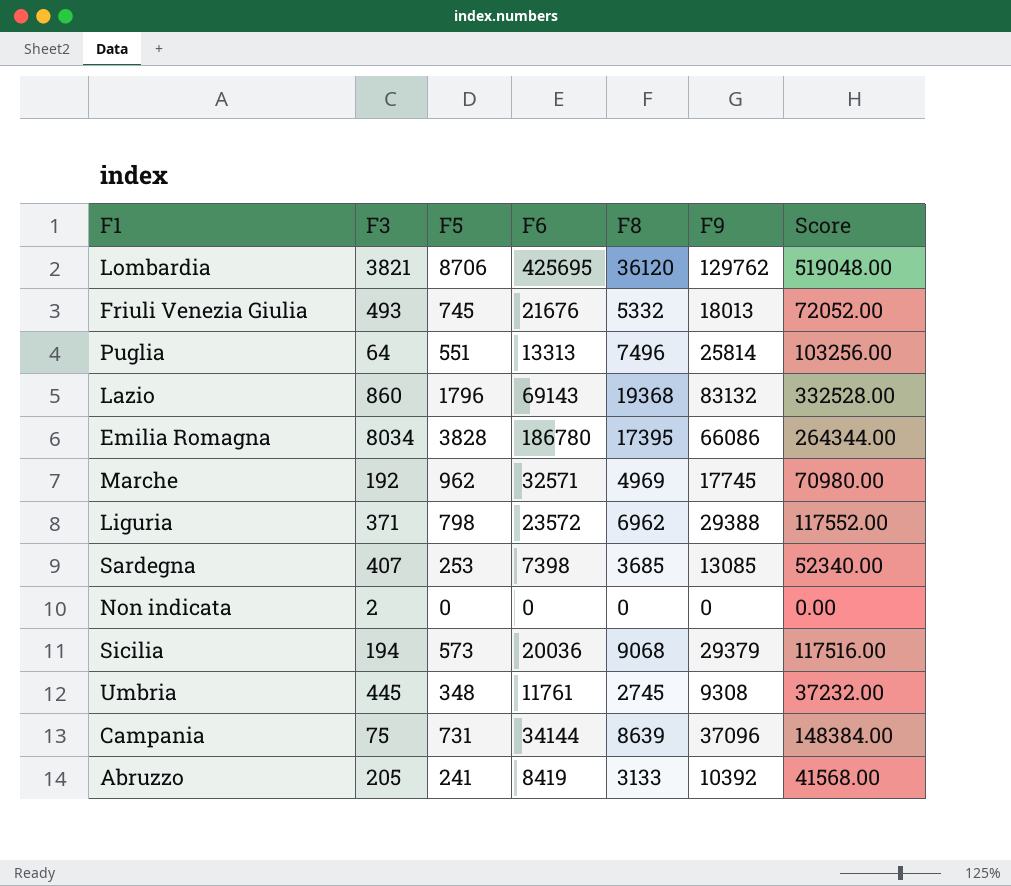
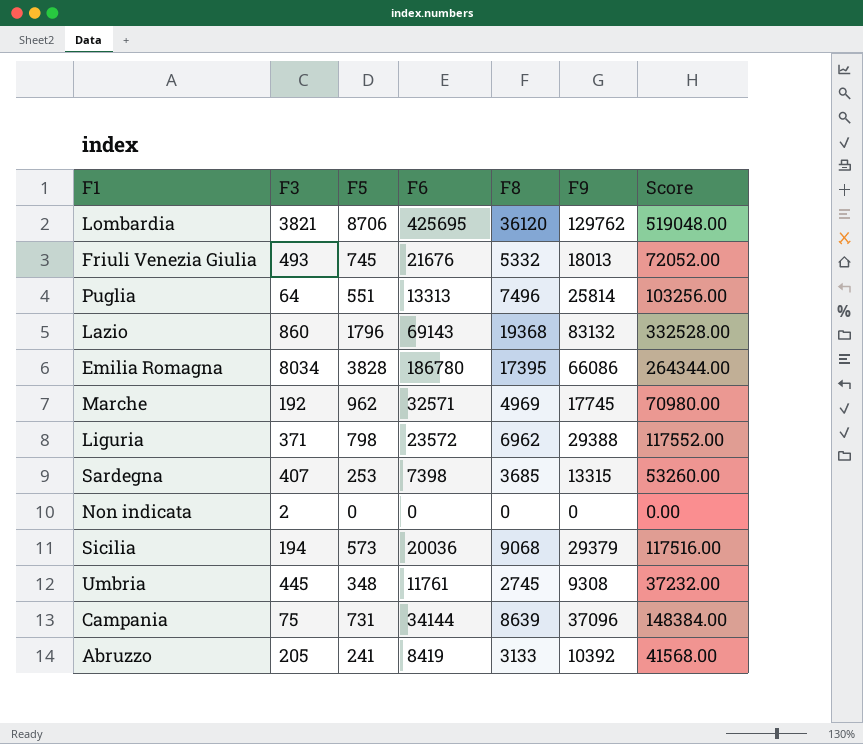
Sardegna | F9: 13085 -> 13315
Sardegna | Score: 52340.00 -> 53260.00

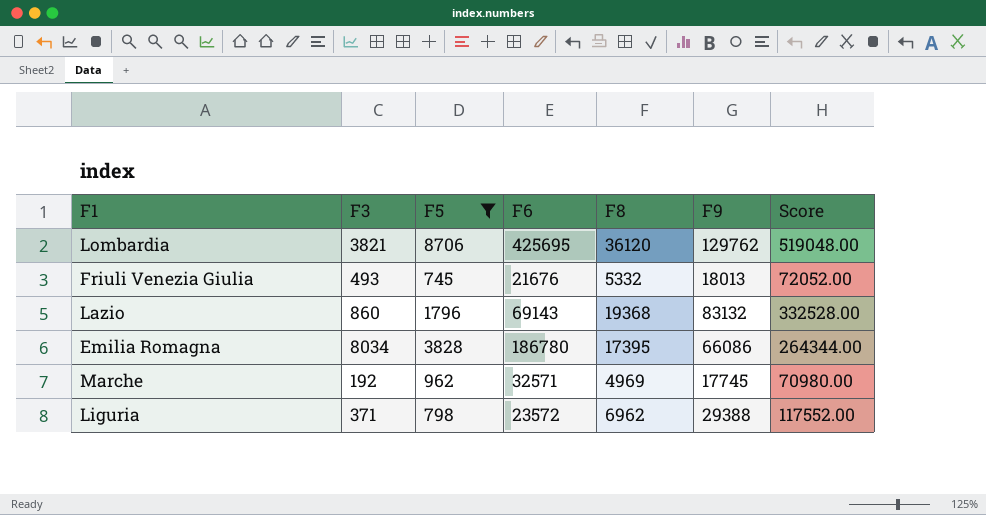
filter: none -> F5 >= 745

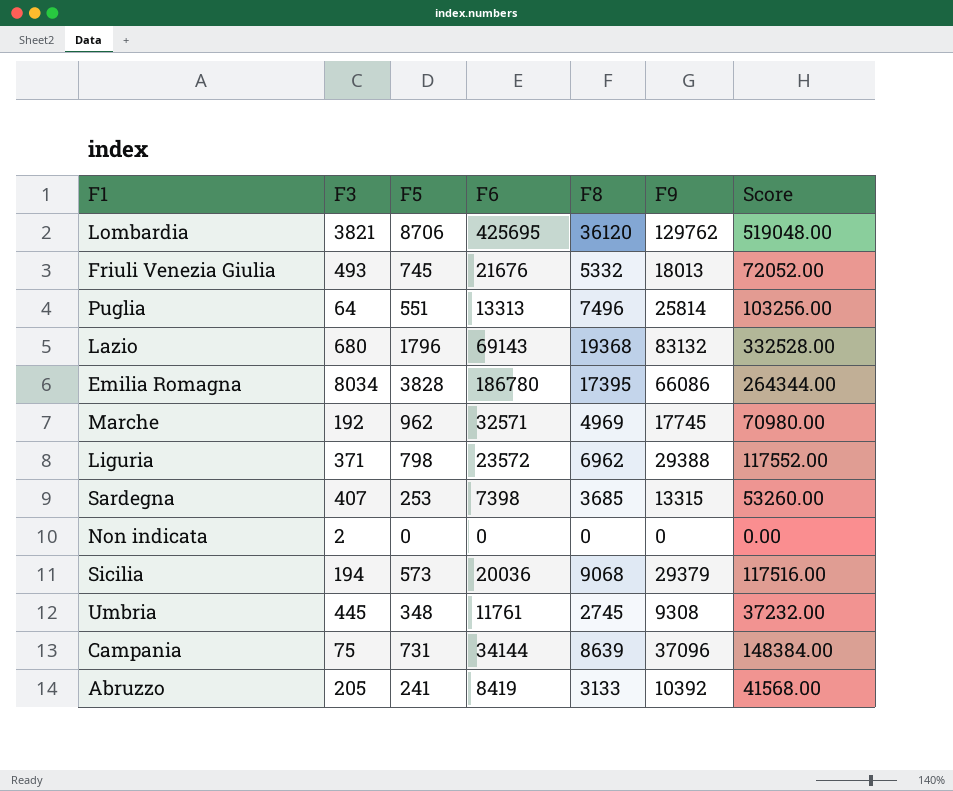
filter: F5 >= 745 -> none
Lazio | F3: 860 -> 680

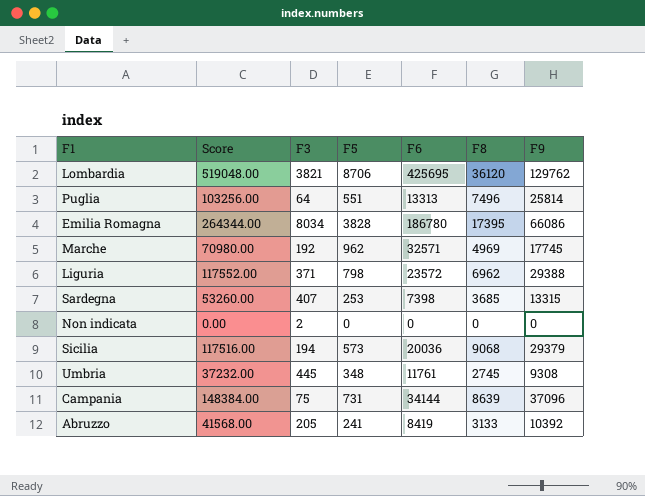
column Score | position: 7 -> 2
row Friuli Venezia Giulia: 493 | 745 | 21676 | 5332 | 18013 | 72052.00 -> none
row Lazio: 680 | 1796 | 69143 | 19368 | 83132 | 332528.00 -> none

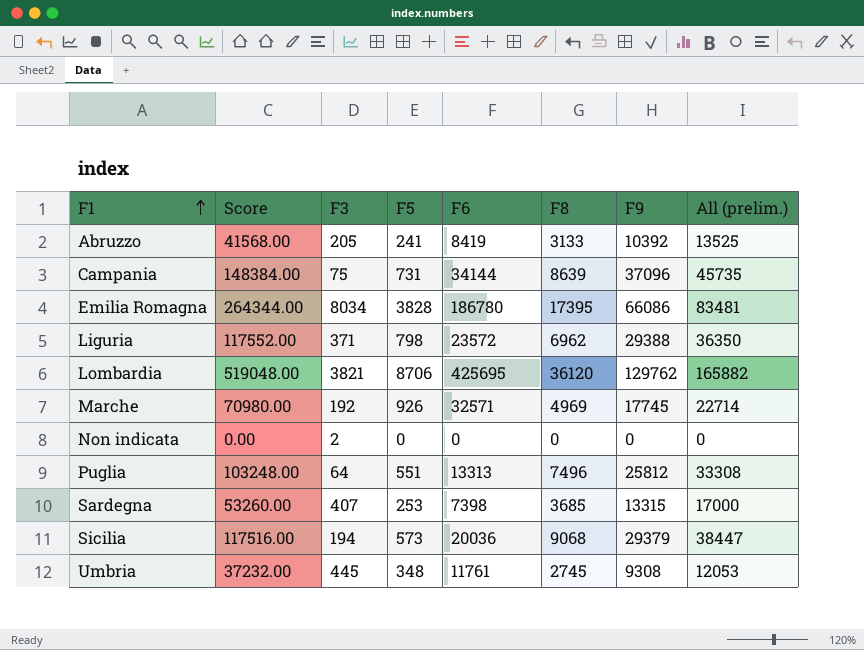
row order: none -> F1 ascending
column All (prelim.) | formula: none -> [F8] + [F9]
Marche | F5: 962 -> 926
Puglia | Score: 103256.00 -> 103248.00
Puglia | F9: 25814 -> 25812

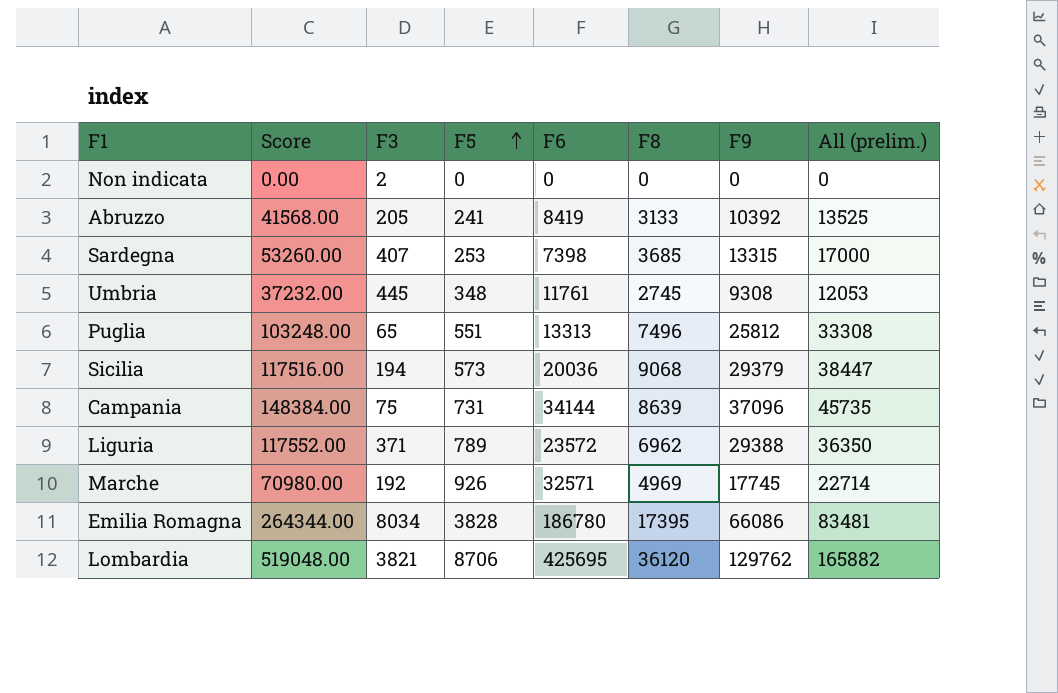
row order: F1 ascending -> F5 ascending
Puglia | F3: 64 -> 65
Liguria | F5: 798 -> 789

